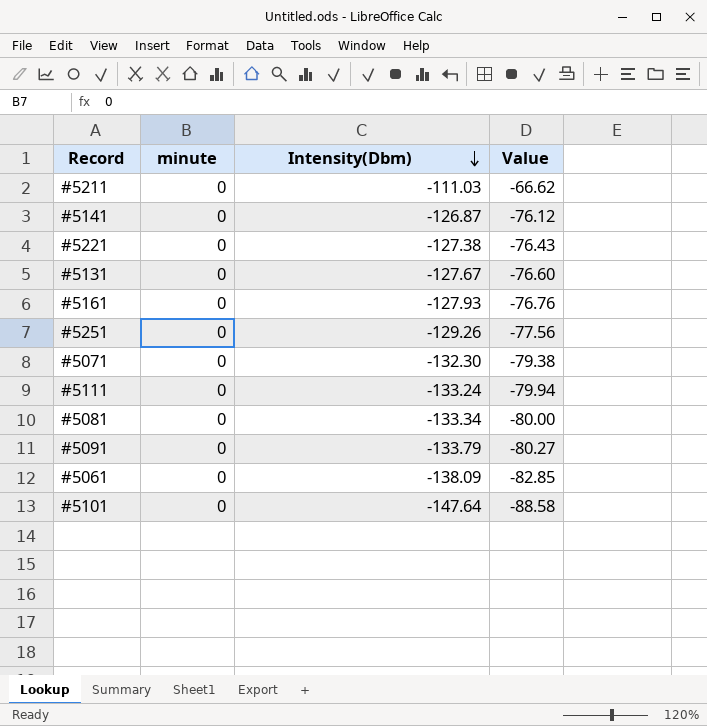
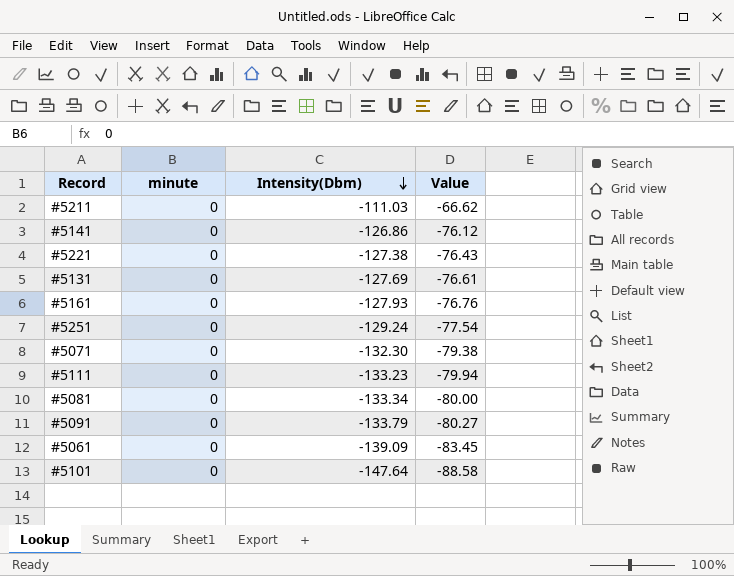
#5141 | Intensity(Dbm): -126.87 -> -126.86
#5131 | Intensity(Dbm): -127.67 -> -127.69
#5131 | Value: -76.60 -> -76.61
#5251 | Intensity(Dbm): -129.26 -> -129.24
#5251 | Value: -77.56 -> -77.54
#5111 | Intensity(Dbm): -133.24 -> -133.23
#5061 | Intensity(Dbm): -138.09 -> -139.09
#5061 | Value: -82.85 -> -83.45

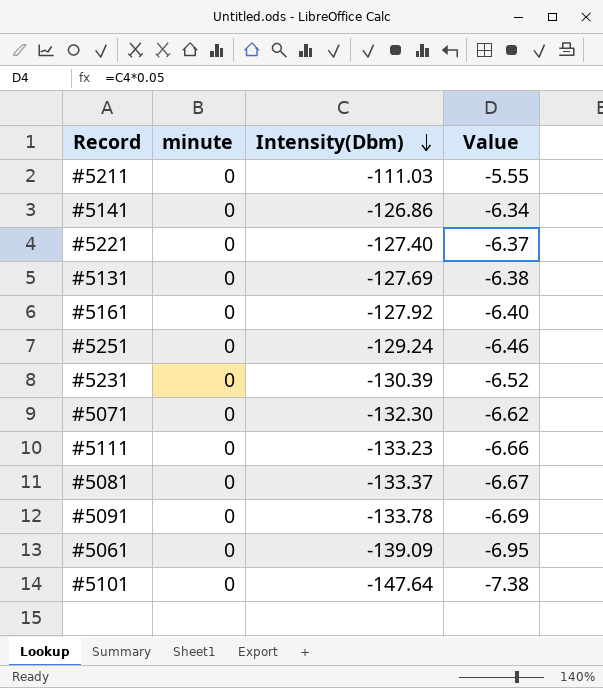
column Value | formula: [Intensity(Dbm)] * 0.6 -> [Intensity(Dbm)] * 0.05
#5221 | Intensity(Dbm): -127.38 -> -127.40
#5161 | Intensity(Dbm): -127.93 -> -127.92
row #5231: none -> 0 | -130.39 | -6.52
#5081 | Intensity(Dbm): -133.34 -> -133.37
#5091 | Intensity(Dbm): -133.79 -> -133.78

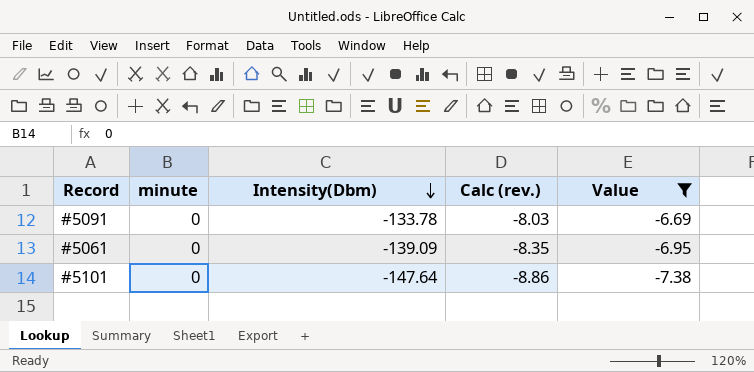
filter: none -> Value <= -6.69
column Calc (rev.) | formula: none -> [Intensity(Dbm)] * 0.06

